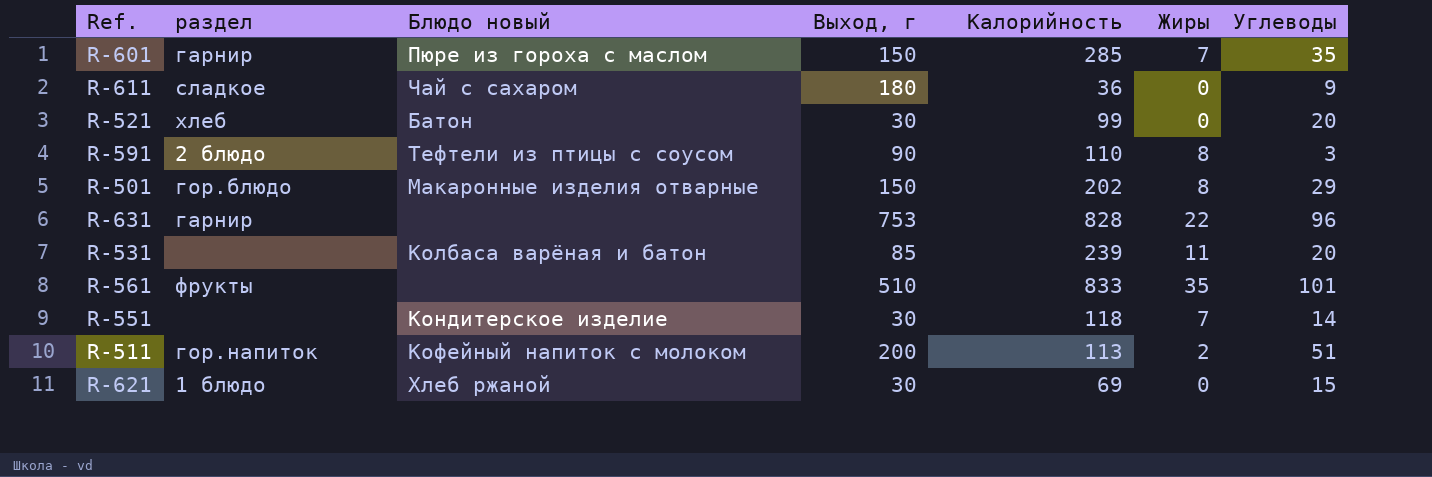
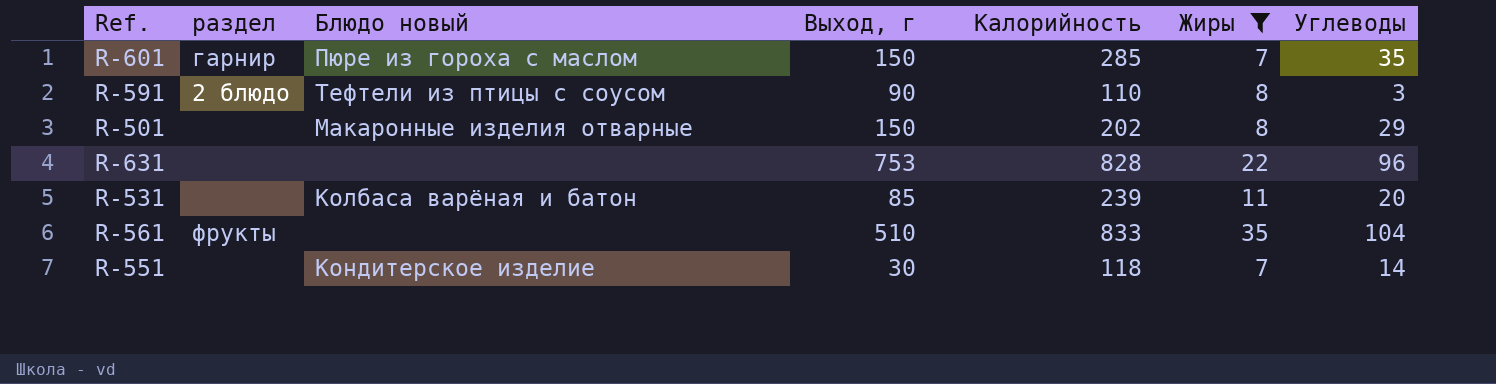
filter: none -> Жиры >= 7
R-501 | раздел: гор.блюдо -> none
R-631 | раздел: гарнир -> none
R-561 | Углеводы: 101 -> 104

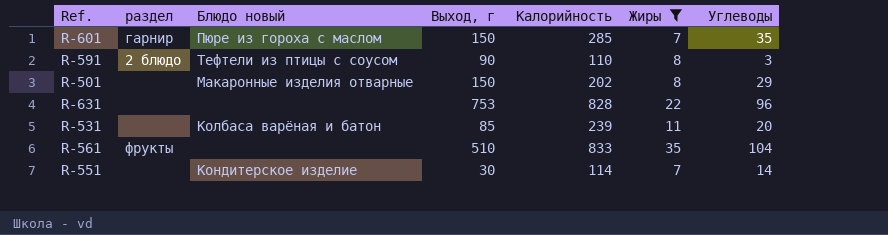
R-551 | Калорийность: 118 -> 114

